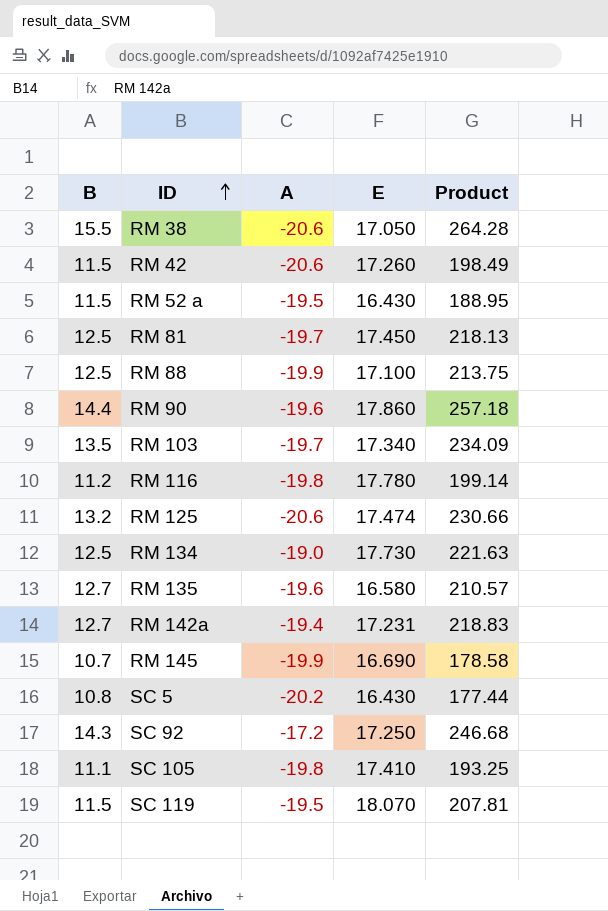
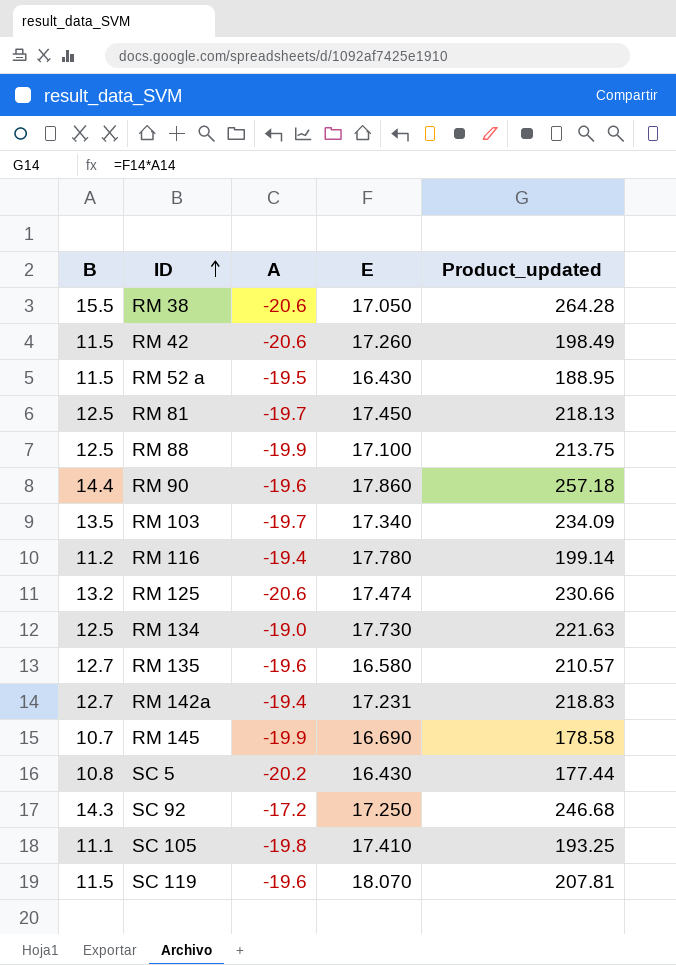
column name: Product -> Product_updated
RM 116 | A: -19.8 -> -19.4
SC 119 | A: -19.5 -> -19.6

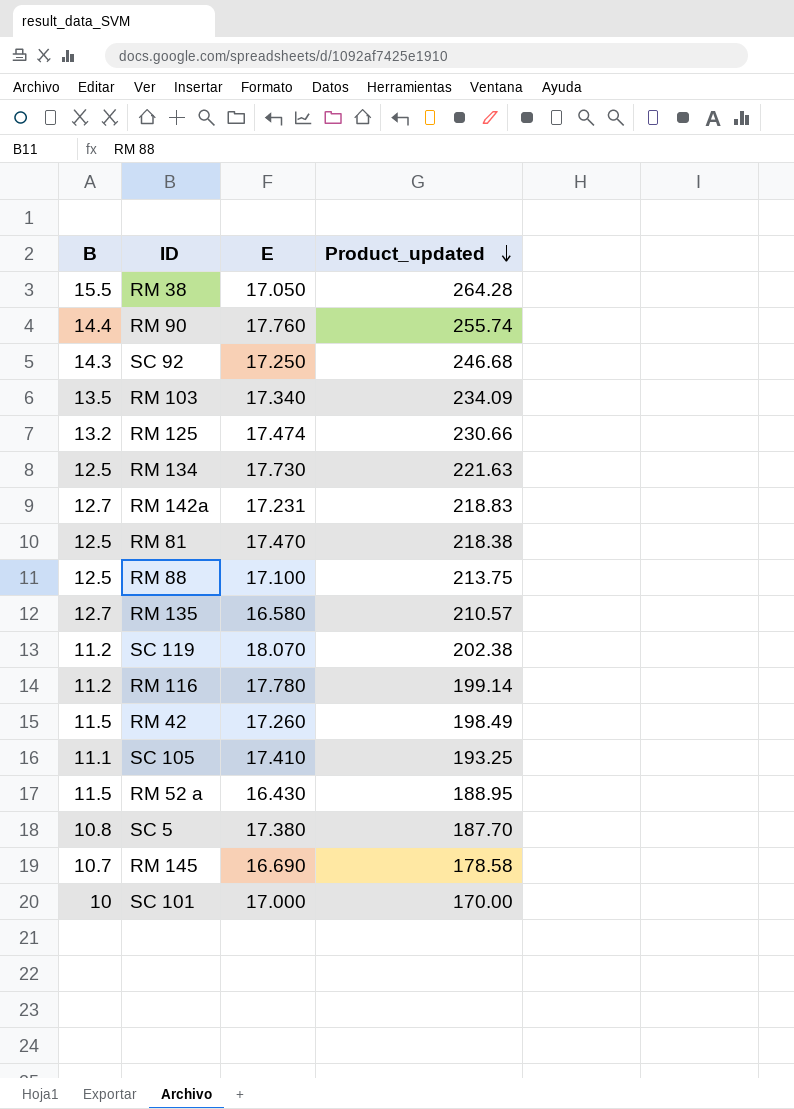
row order: ID ascending -> Product_updated descending
column A | position: 3 -> none
RM 90 | E: 17.860 -> 17.760
RM 90 | Product_updated: 257.18 -> 255.74
RM 81 | E: 17.450 -> 17.470
RM 81 | Product_updated: 218.13 -> 218.38
SC 119 | B: 11.5 -> 11.2
SC 119 | Product_updated: 207.81 -> 202.38
SC 5 | E: 16.430 -> 17.380
SC 5 | Product_updated: 177.44 -> 187.70
row SC 101: none -> 10 | 17.000 | 170.00

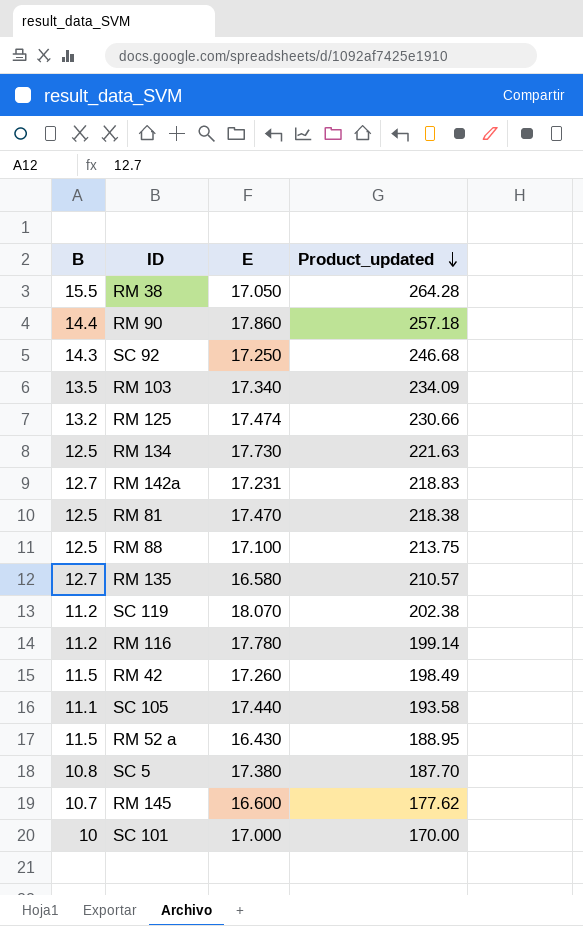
RM 90 | E: 17.760 -> 17.860
RM 90 | Product_updated: 255.74 -> 257.18
SC 105 | E: 17.410 -> 17.440
SC 105 | Product_updated: 193.25 -> 193.58
RM 145 | E: 16.690 -> 16.600
RM 145 | Product_updated: 178.58 -> 177.62

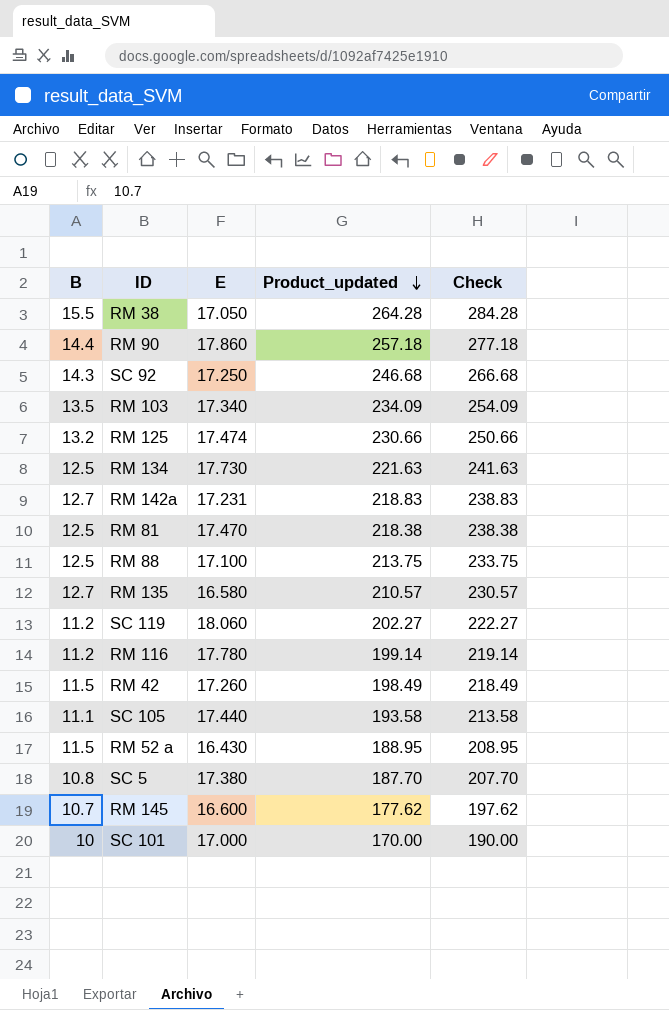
column Check | formula: none -> [Product_updated] + 20
SC 119 | E: 18.070 -> 18.060
SC 119 | Product_updated: 202.38 -> 202.27

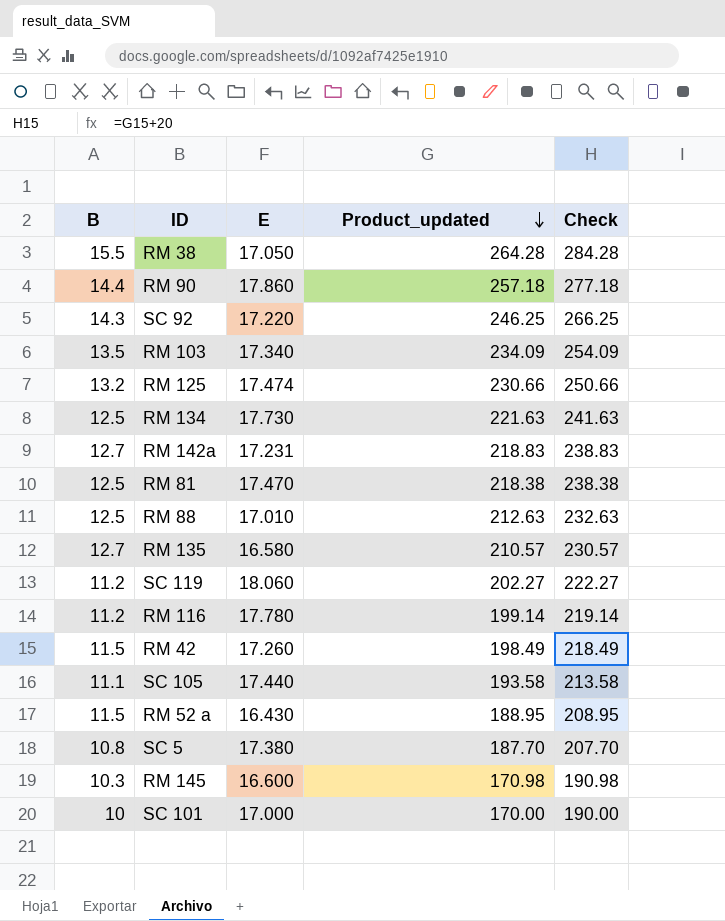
SC 92 | E: 17.250 -> 17.220
SC 92 | Product_updated: 246.68 -> 246.25
SC 92 | Check: 266.68 -> 266.25
RM 88 | E: 17.100 -> 17.010
RM 88 | Product_updated: 213.75 -> 212.63
RM 88 | Check: 233.75 -> 232.63
RM 145 | B: 10.7 -> 10.3
RM 145 | Product_updated: 177.62 -> 170.98
RM 145 | Check: 197.62 -> 190.98

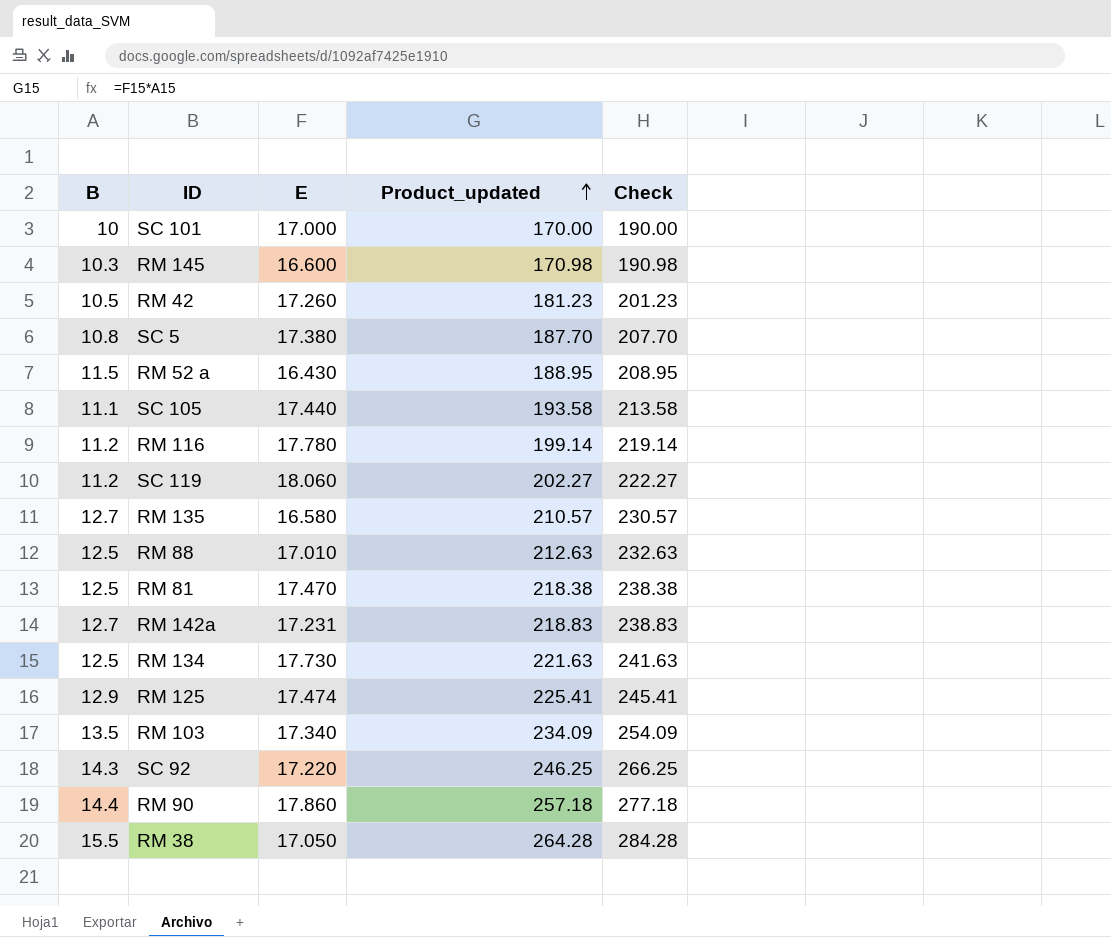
row order: Product_updated descending -> Product_updated ascending
RM 42 | B: 11.5 -> 10.5
RM 42 | Product_updated: 198.49 -> 181.23
RM 42 | Check: 218.49 -> 201.23
RM 125 | B: 13.2 -> 12.9
RM 125 | Product_updated: 230.66 -> 225.41
RM 125 | Check: 250.66 -> 245.41

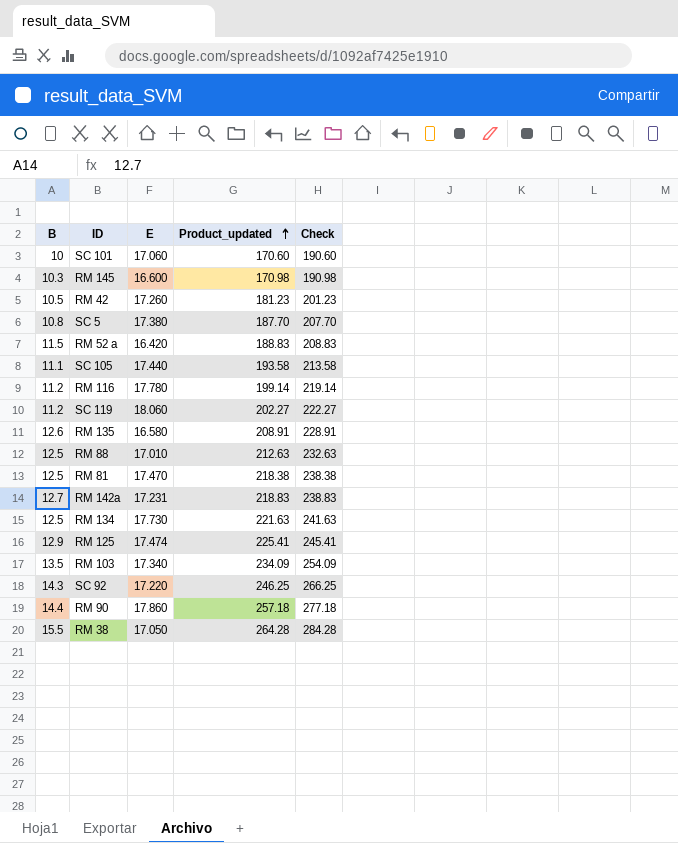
SC 101 | E: 17.000 -> 17.060
SC 101 | Product_updated: 170.00 -> 170.60
SC 101 | Check: 190.00 -> 190.60
RM 52 a | E: 16.430 -> 16.420
RM 52 a | Product_updated: 188.95 -> 188.83
RM 52 a | Check: 208.95 -> 208.83
RM 135 | B: 12.7 -> 12.6
RM 135 | Product_updated: 210.57 -> 208.91
RM 135 | Check: 230.57 -> 228.91

